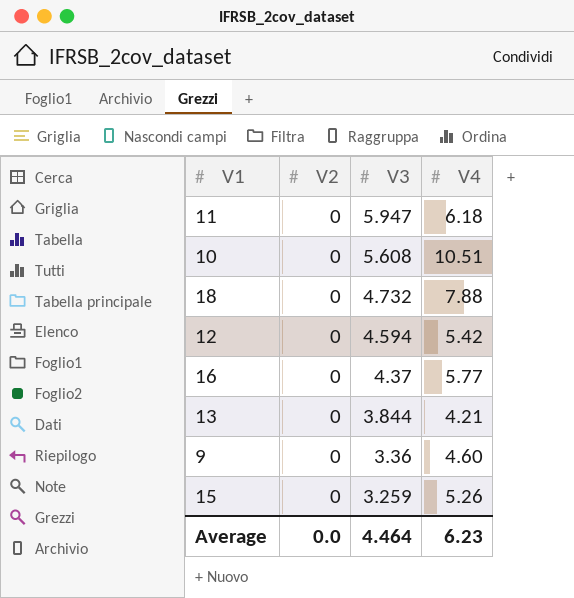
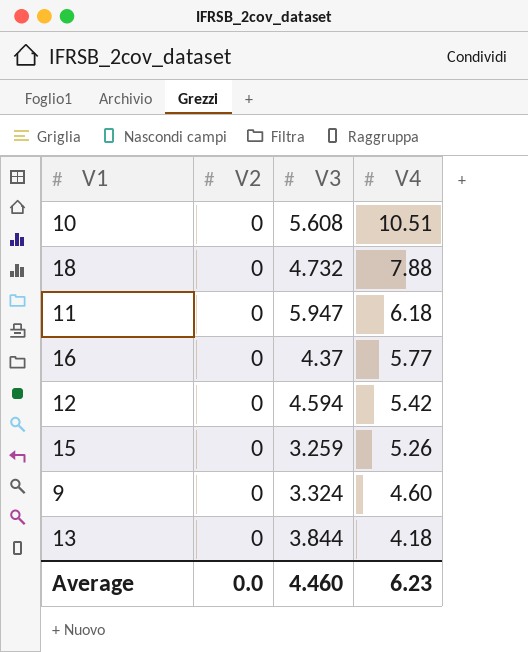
row order: V3 descending -> V4 descending
9 | V3: 3.36 -> 3.324
13 | V4: 4.21 -> 4.18
Average | V3: 4.464 -> 4.460

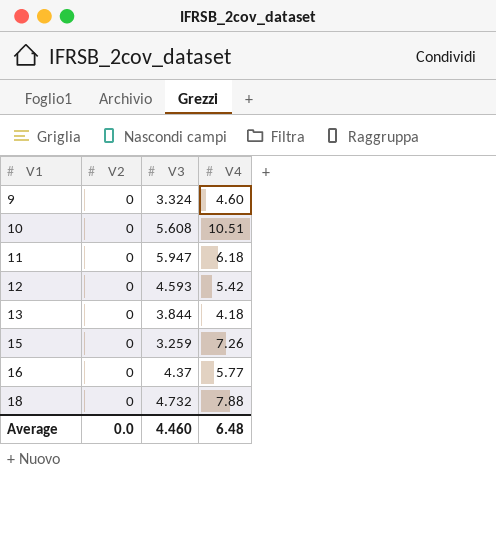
row order: V4 descending -> V1 ascending
12 | V3: 4.594 -> 4.593
15 | V4: 5.26 -> 7.26
Average | V4: 6.23 -> 6.48

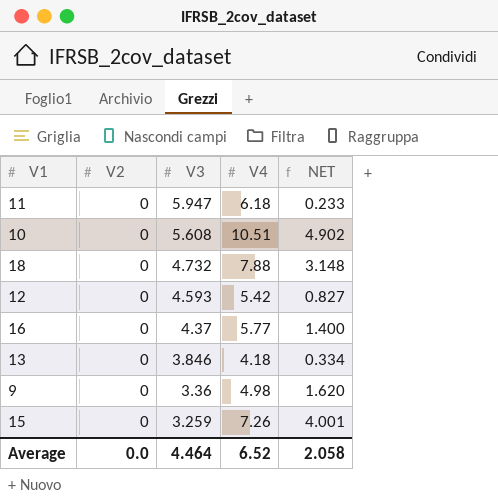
row order: V1 ascending -> V3 descending
column NET | formula: none -> [V4] - [V3]
13 | V3: 3.844 -> 3.846
9 | V3: 3.324 -> 3.36
9 | V4: 4.60 -> 4.98
Average | V3: 4.460 -> 4.464
Average | V4: 6.48 -> 6.52

